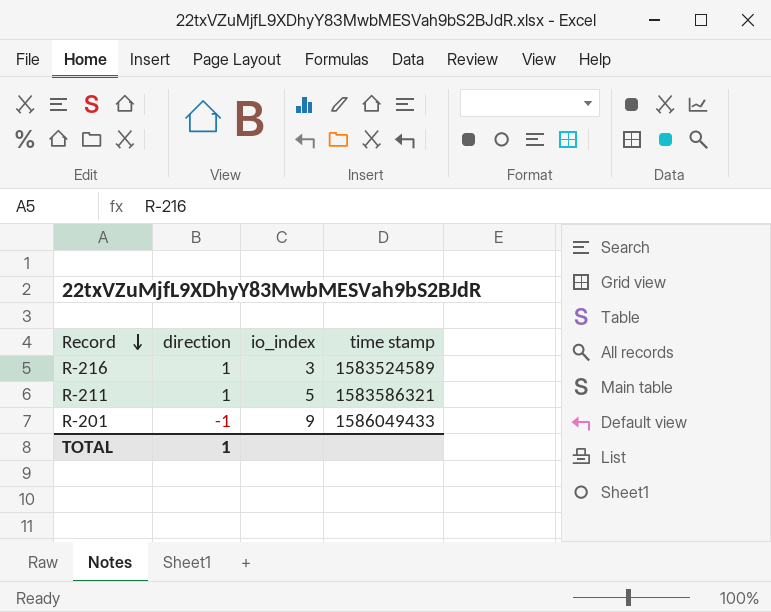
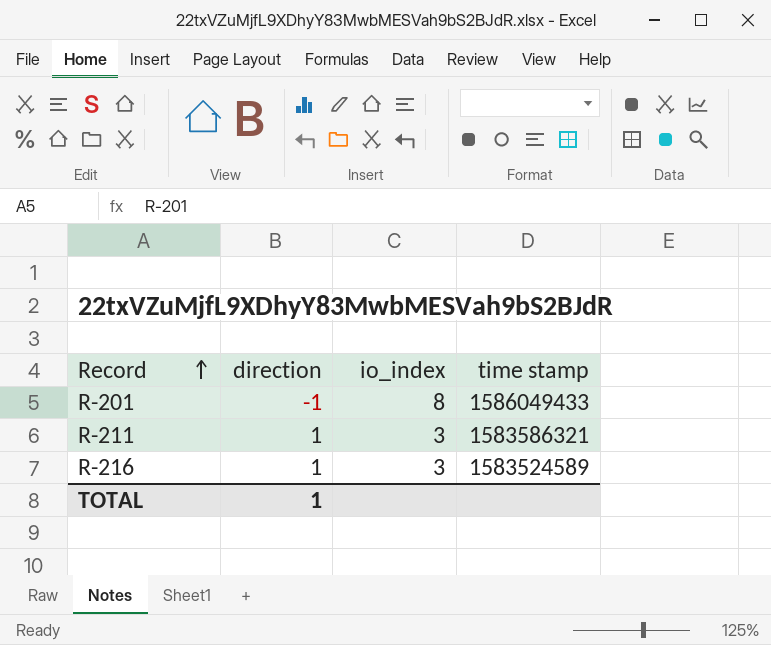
row order: Record descending -> Record ascending
R-201 | io_index: 9 -> 8
R-211 | io_index: 5 -> 3

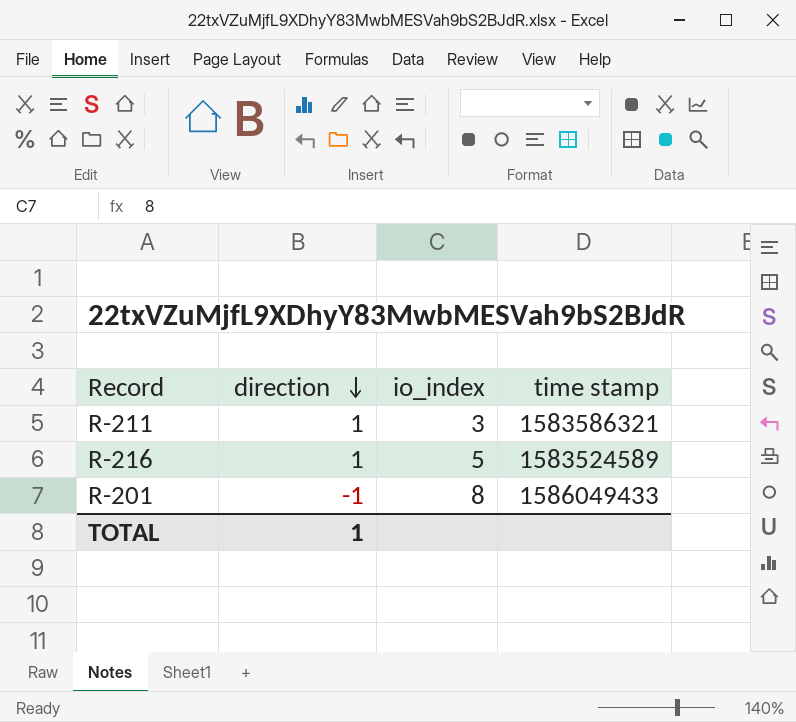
row order: Record ascending -> direction descending
R-216 | io_index: 3 -> 5

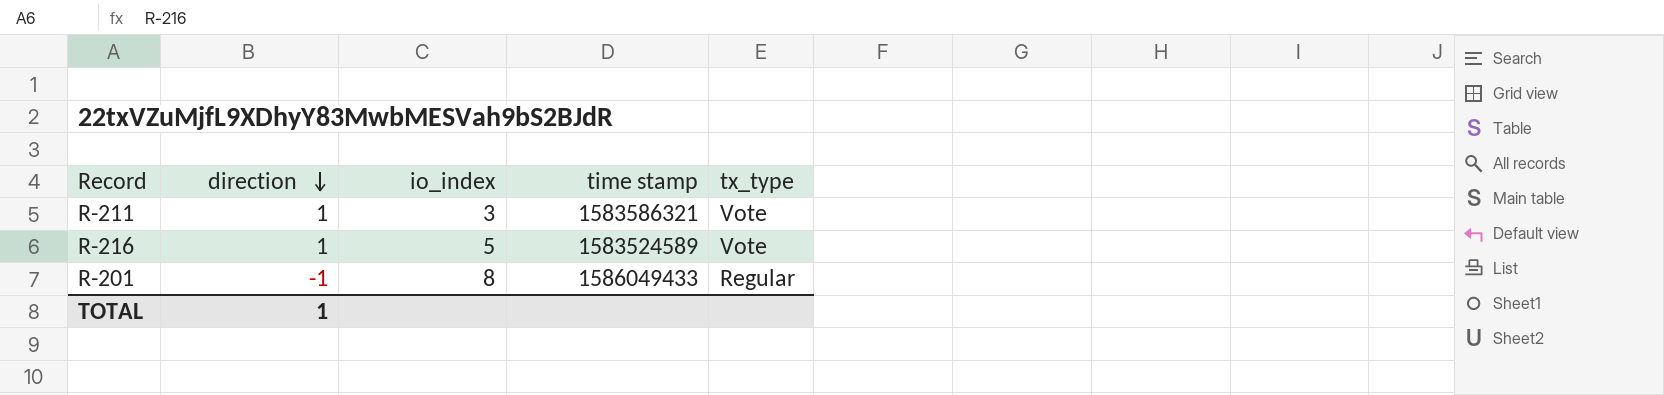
column tx_type | position: none -> 5

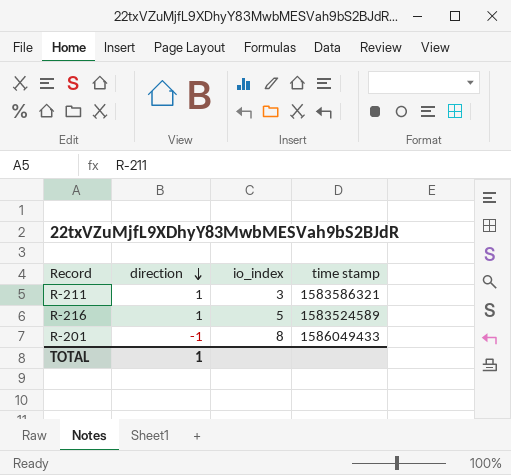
column tx_type | position: 5 -> none

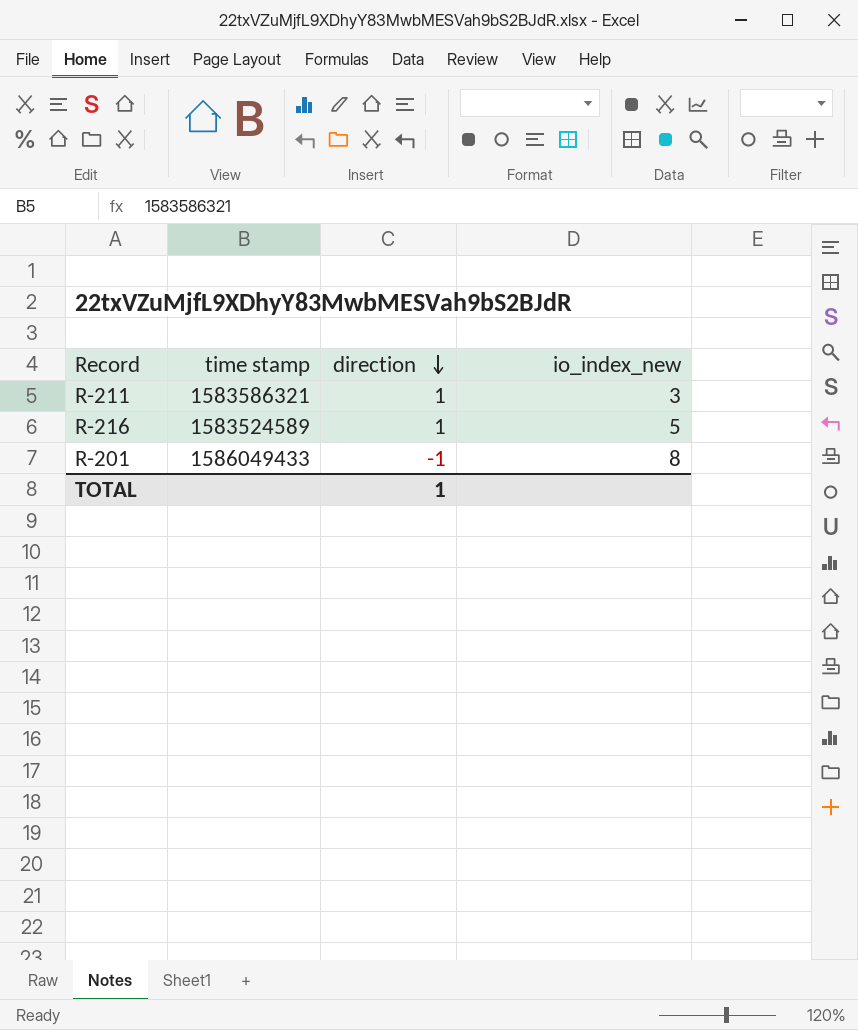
column time stamp | position: 4 -> 2
column name: io_index -> io_index_new

